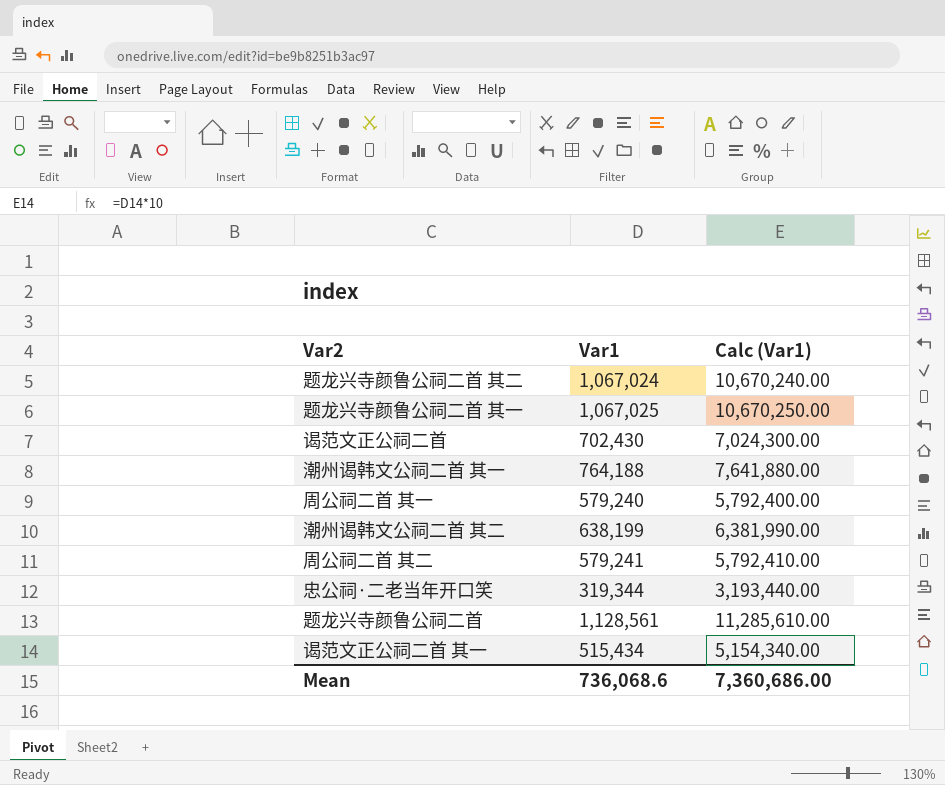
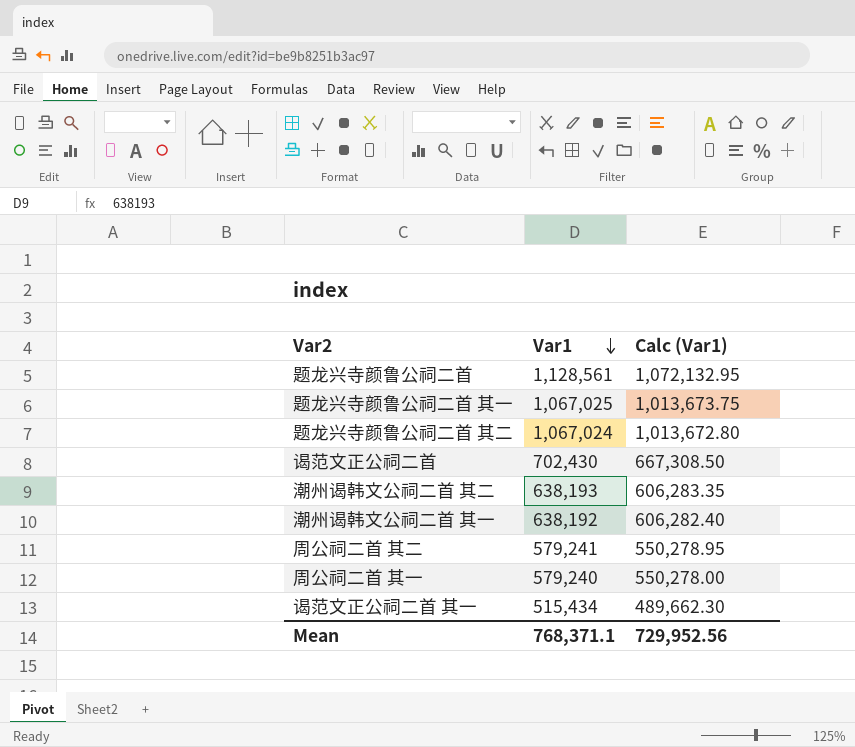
row order: none -> Var1 descending
column Calc (Var1) | formula: [Var1] * 10 -> [Var1] * 0.95
row 忠公祠·二老当年开口笑: 319,344 | 3,193,440.00 -> none
潮州谒韩文公祠二首 其二 | Var1: 638,199 -> 638,193
潮州谒韩文公祠二首 其一 | Var1: 764,188 -> 638,192
Mean | Var1: 736,068.6 -> 768,371.1
Mean | Calc (Var1): 7,360,686.00 -> 729,952.56

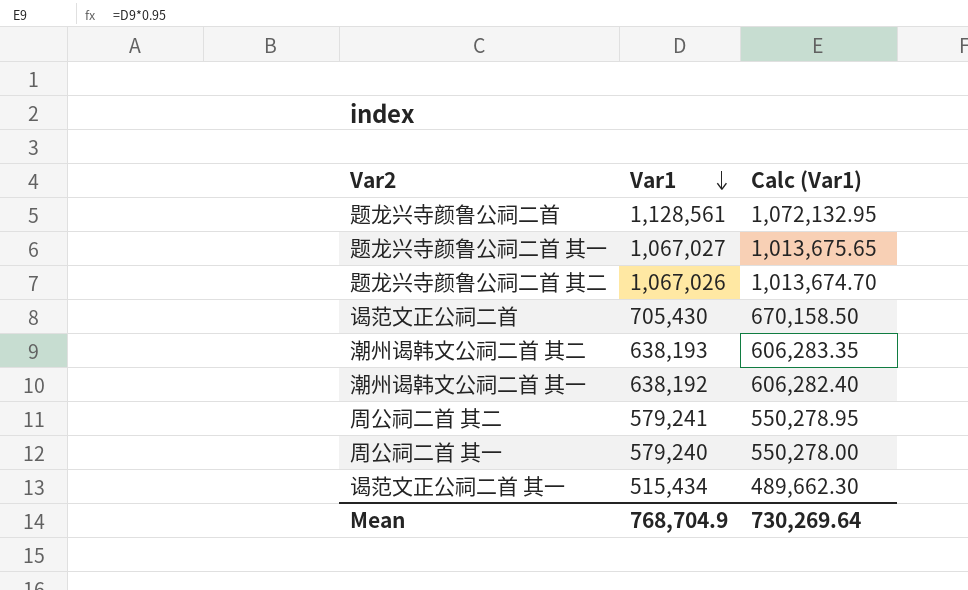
题龙兴寺颜鲁公祠二首 其一 | Var1: 1,067,025 -> 1,067,027
题龙兴寺颜鲁公祠二首 其一 | Calc (Var1): 1,013,673.75 -> 1,013,675.65
题龙兴寺颜鲁公祠二首 其二 | Var1: 1,067,024 -> 1,067,026
题龙兴寺颜鲁公祠二首 其二 | Calc (Var1): 1,013,672.80 -> 1,013,674.70
谒范文正公祠二首 | Var1: 702,430 -> 705,430
谒范文正公祠二首 | Calc (Var1): 667,308.50 -> 670,158.50
Mean | Var1: 768,371.1 -> 768,704.9
Mean | Calc (Var1): 729,952.56 -> 730,269.64

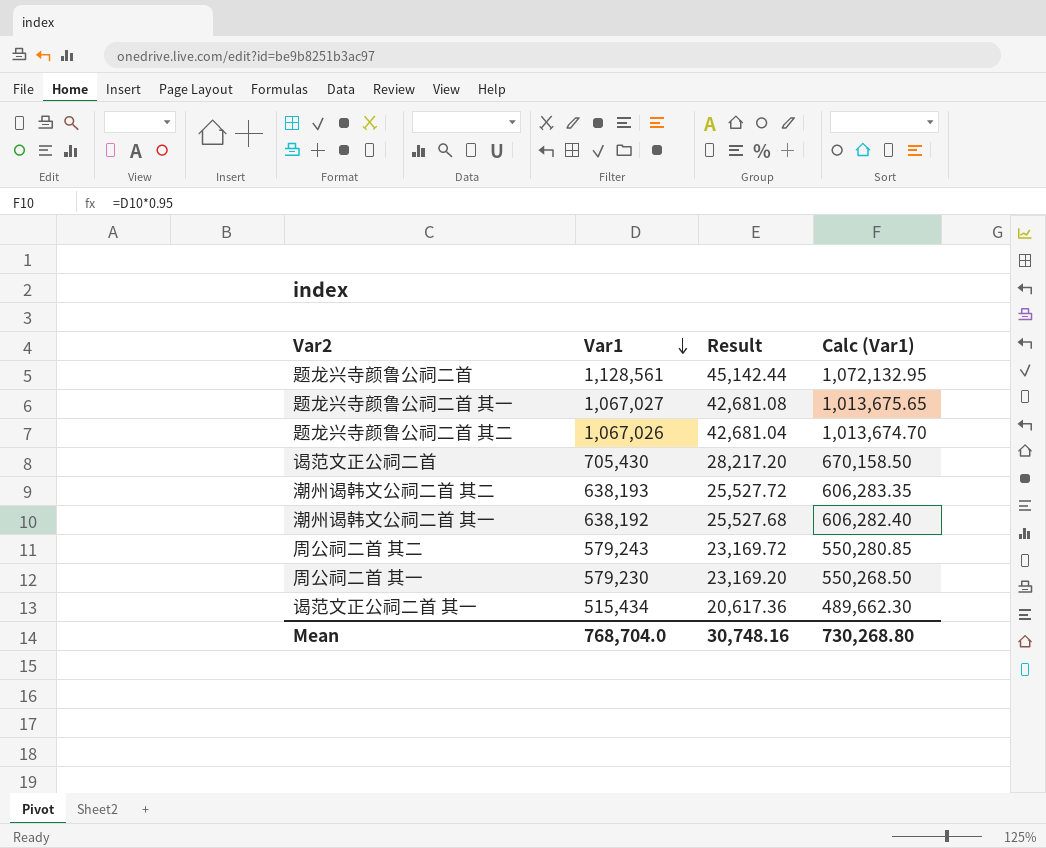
column Result | formula: none -> [Var1] * 0.04
周公祠二首 其二 | Var1: 579,241 -> 579,243
周公祠二首 其二 | Calc (Var1): 550,278.95 -> 550,280.85
周公祠二首 其一 | Var1: 579,240 -> 579,230
周公祠二首 其一 | Calc (Var1): 550,278.00 -> 550,268.50
Mean | Var1: 768,704.9 -> 768,704.0
Mean | Calc (Var1): 730,269.64 -> 730,268.80

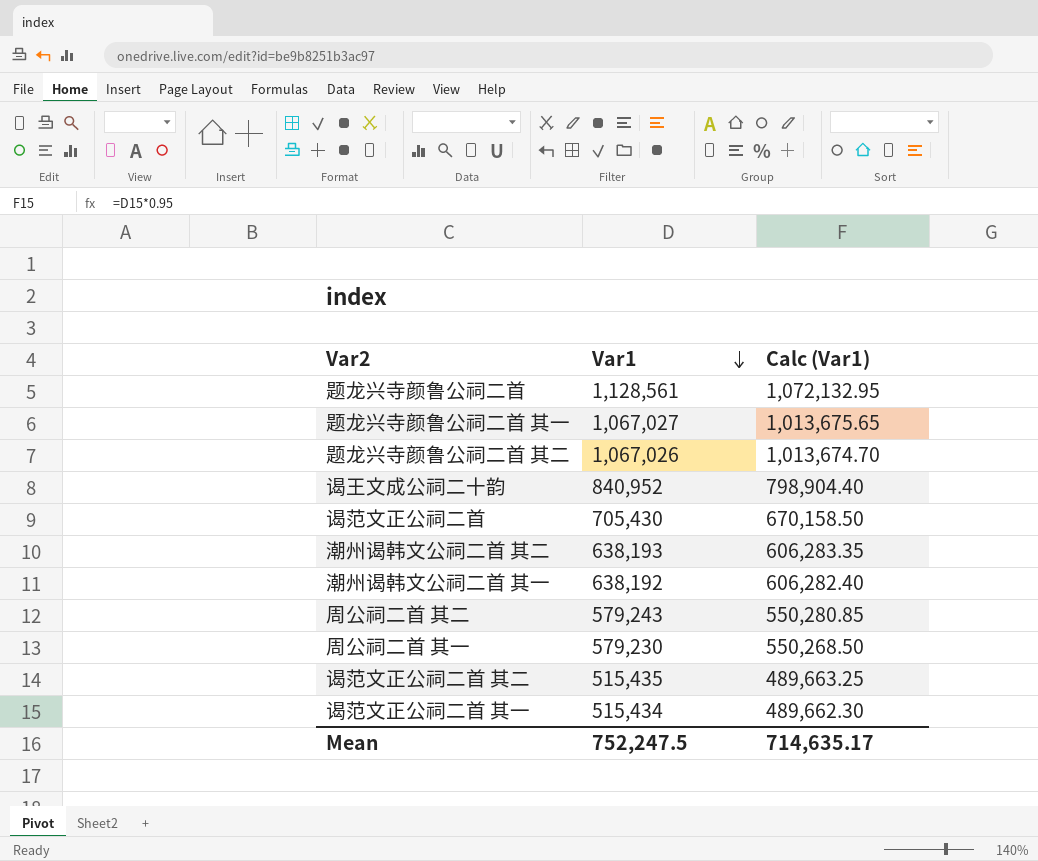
column Result | formula: [Var1] * 0.04 -> none
row 谒王文成公祠二十韵: none -> 840,952 | 798,904.40
row 谒范文正公祠二首 其二: none -> 515,435 | 489,663.25
Mean | Var1: 768,704.0 -> 752,247.5
Mean | Calc (Var1): 730,268.80 -> 714,635.17

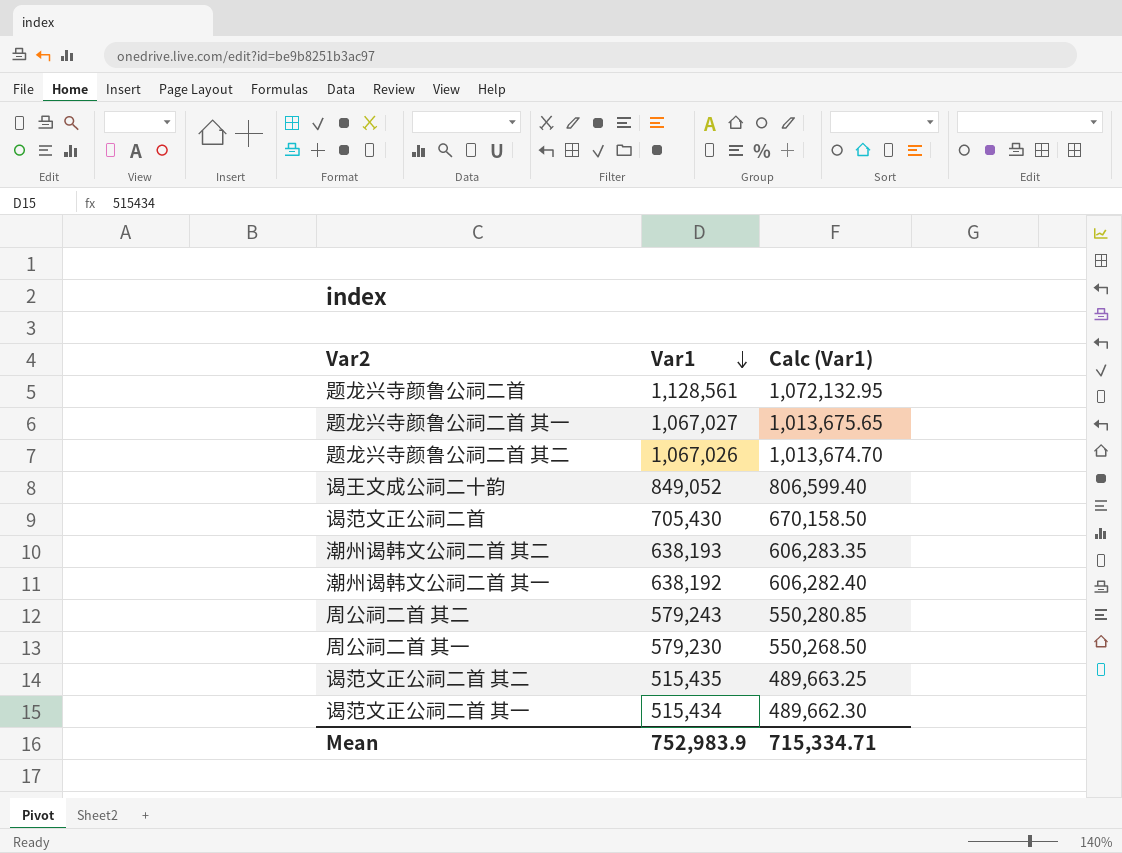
谒王文成公祠二十韵 | Var1: 840,952 -> 849,052
谒王文成公祠二十韵 | Calc (Var1): 798,904.40 -> 806,599.40
Mean | Var1: 752,247.5 -> 752,983.9
Mean | Calc (Var1): 714,635.17 -> 715,334.71

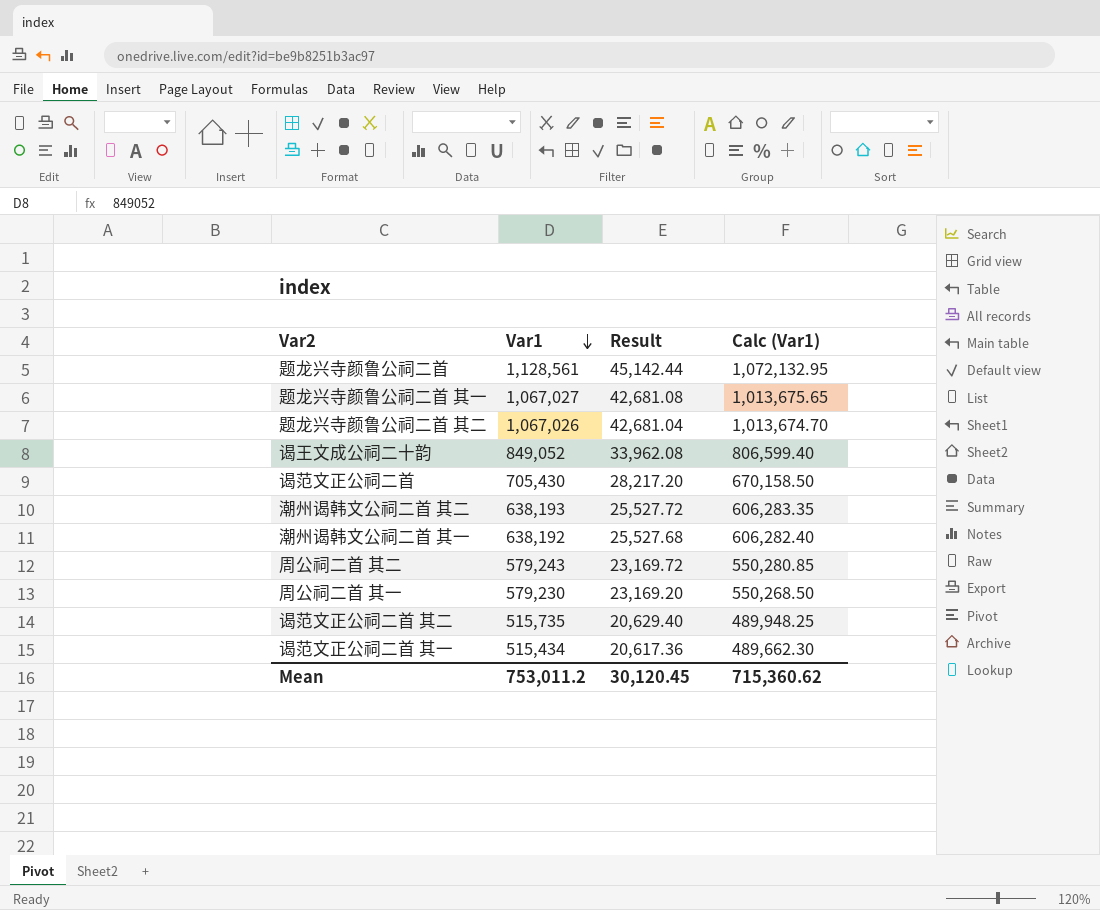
column Result | formula: none -> [Var1] * 0.04
谒范文正公祠二首 其二 | Var1: 515,435 -> 515,735
谒范文正公祠二首 其二 | Calc (Var1): 489,663.25 -> 489,948.25
Mean | Var1: 752,983.9 -> 753,011.2
Mean | Calc (Var1): 715,334.71 -> 715,360.62

